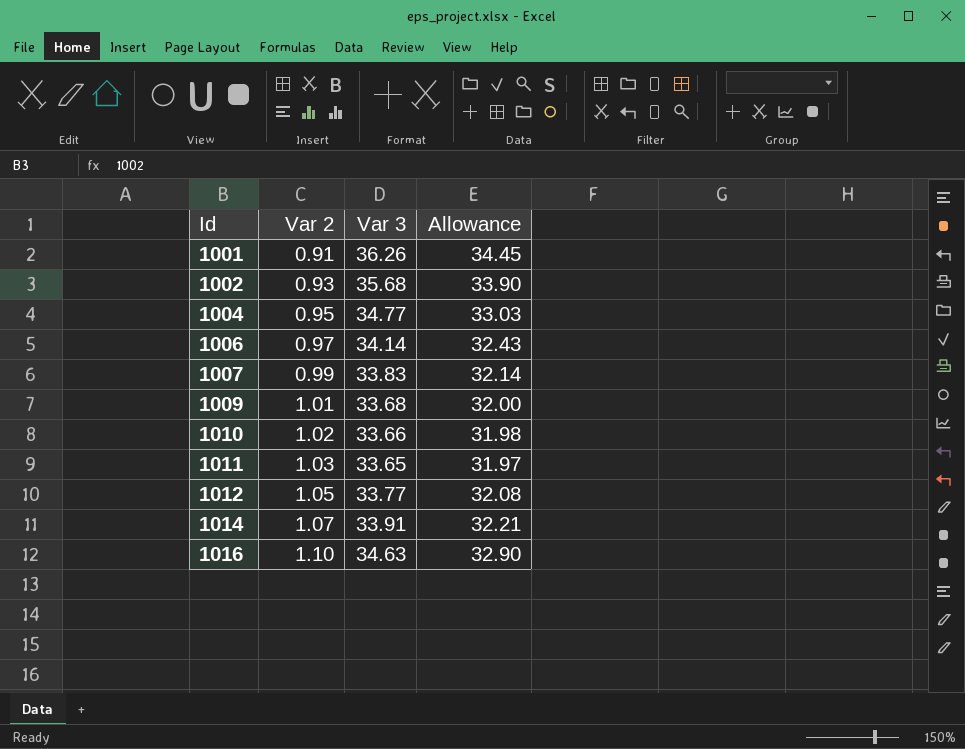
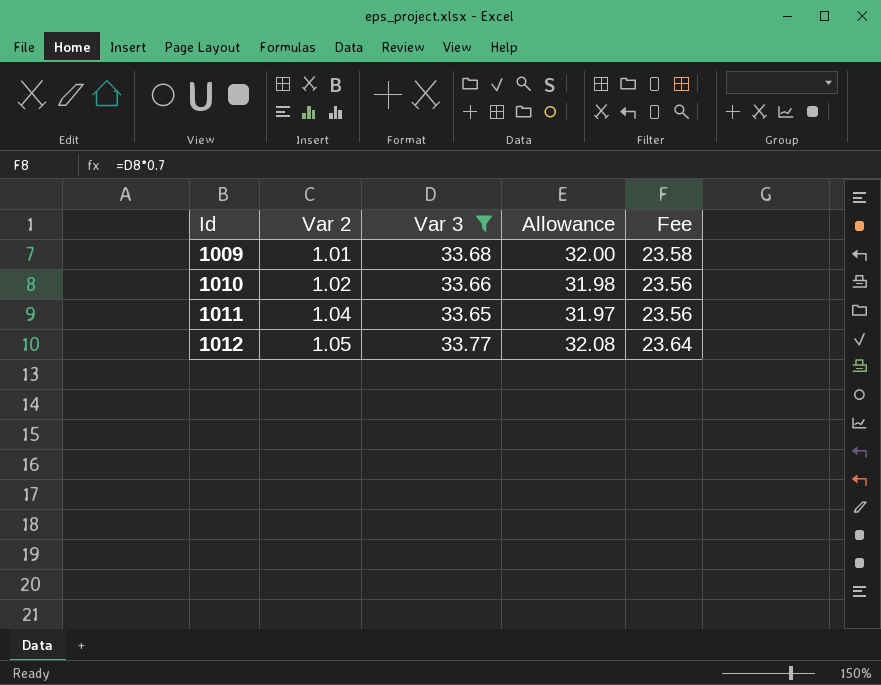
filter: none -> Var 3 <= 33.77
column Fee | formula: none -> [Var 3] * 0.7
1011 | Var 2: 1.03 -> 1.04

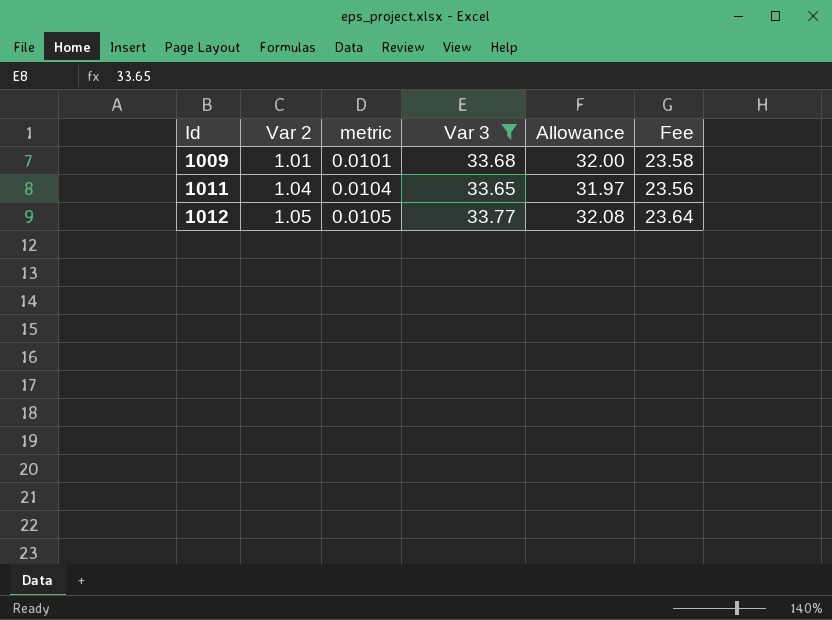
column metric | formula: none -> [Var 2] * 0.01
row 1010: 1.02 | 33.66 | 31.98 | 23.56 -> none

